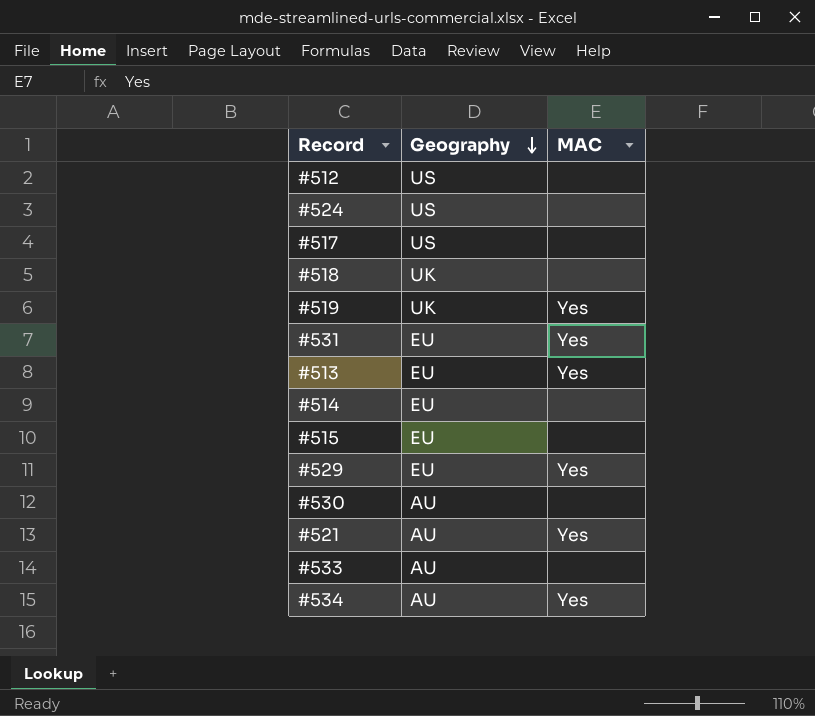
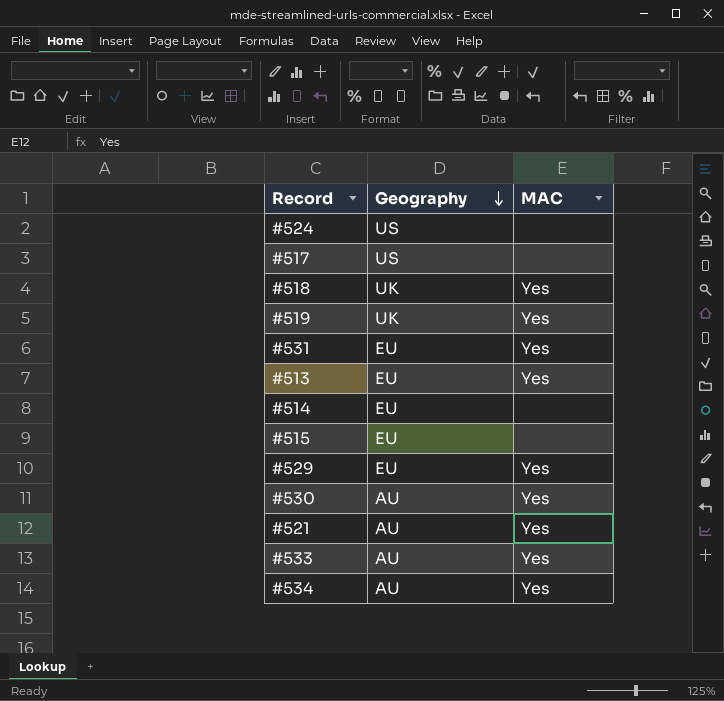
row #512: US | none -> none
#518 | MAC: none -> Yes
#530 | MAC: none -> Yes
#533 | MAC: none -> Yes

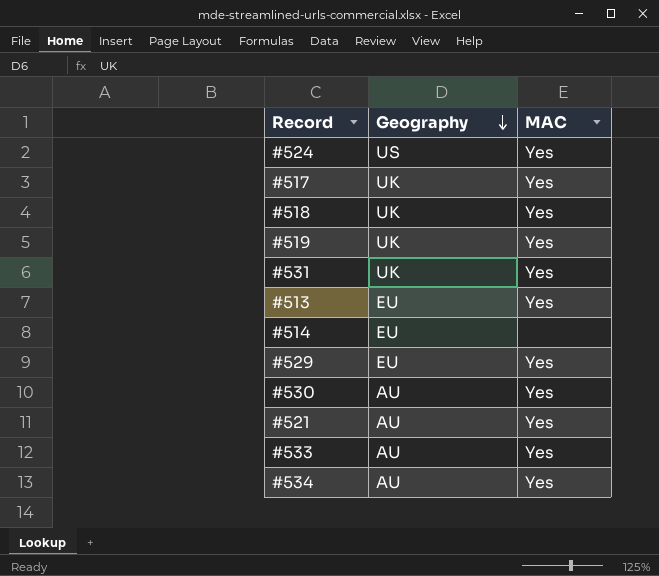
row #515: EU | none -> none
#524 | MAC: none -> Yes
#517 | Geography: US -> UK
#517 | MAC: none -> Yes
#531 | Geography: EU -> UK

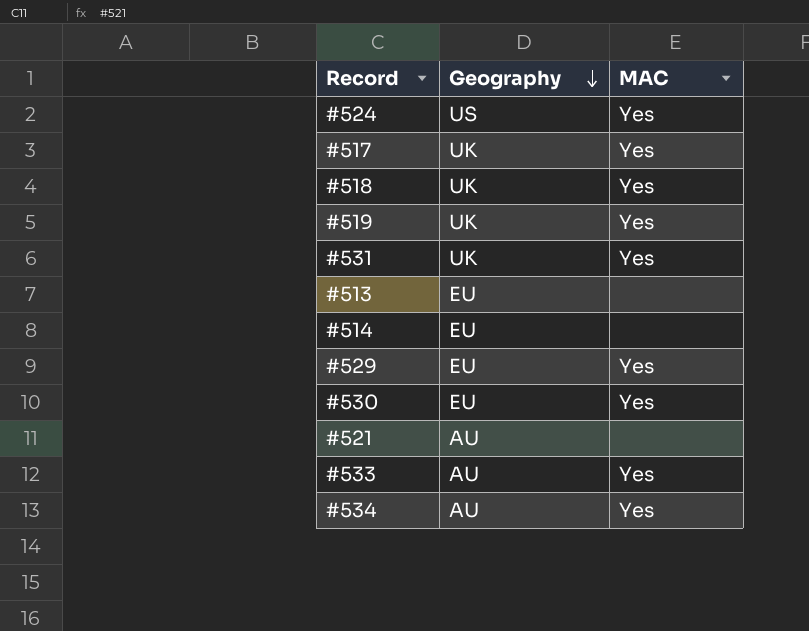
#513 | MAC: Yes -> none
#530 | Geography: AU -> EU
#521 | MAC: Yes -> none

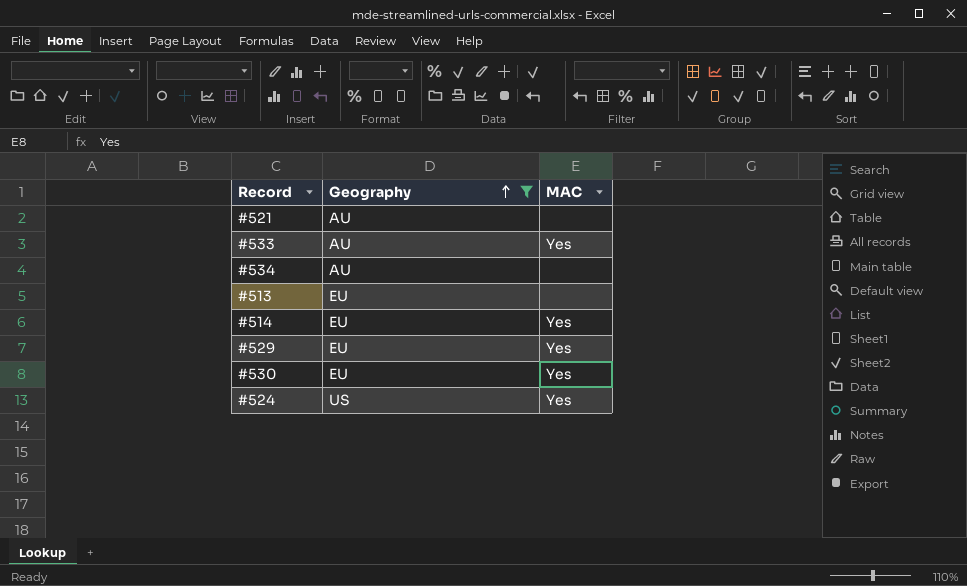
filter: none -> Geography != UK
row order: Geography descending -> Geography ascending
#534 | MAC: Yes -> none
#514 | MAC: none -> Yes

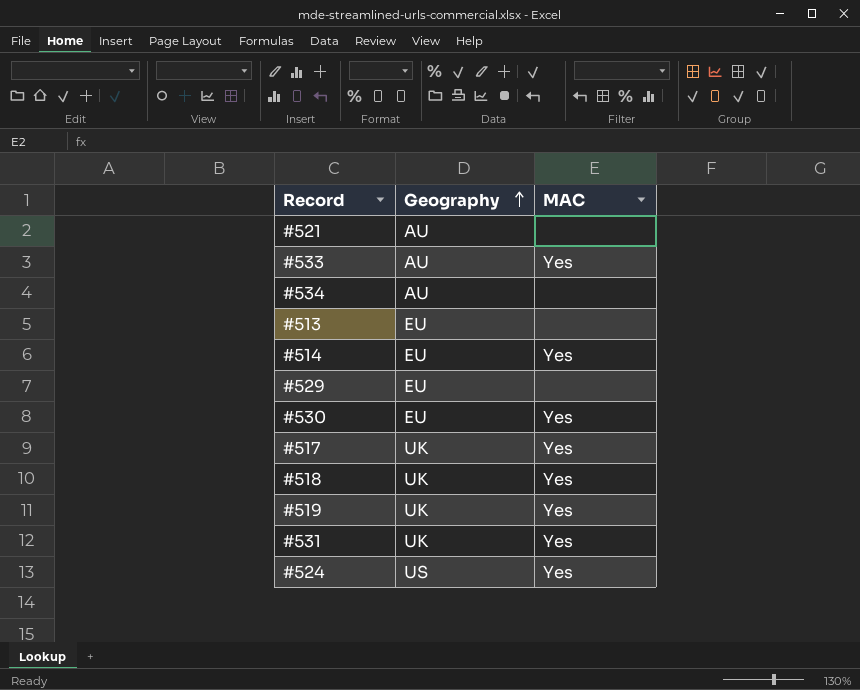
filter: Geography != UK -> none
#529 | MAC: Yes -> none

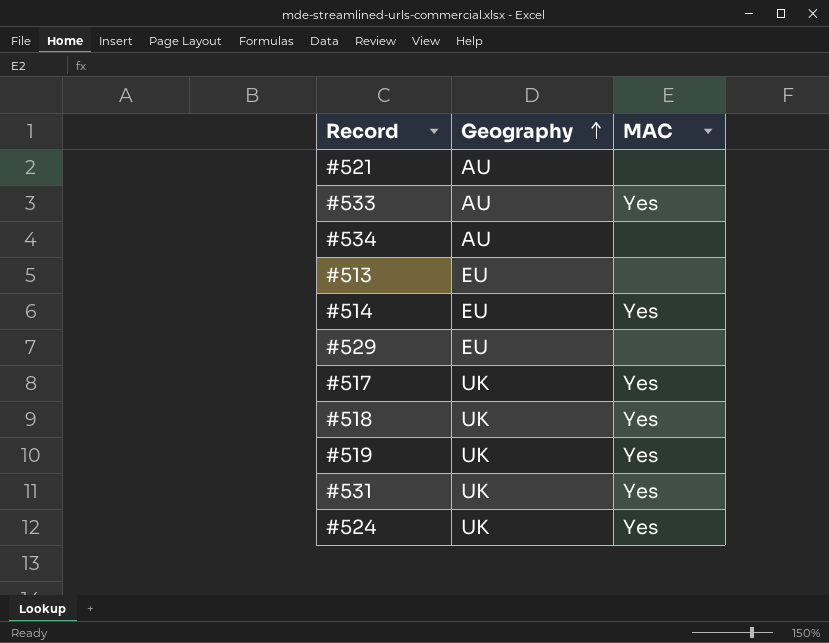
row #530: EU | Yes -> none
#524 | Geography: US -> UK

